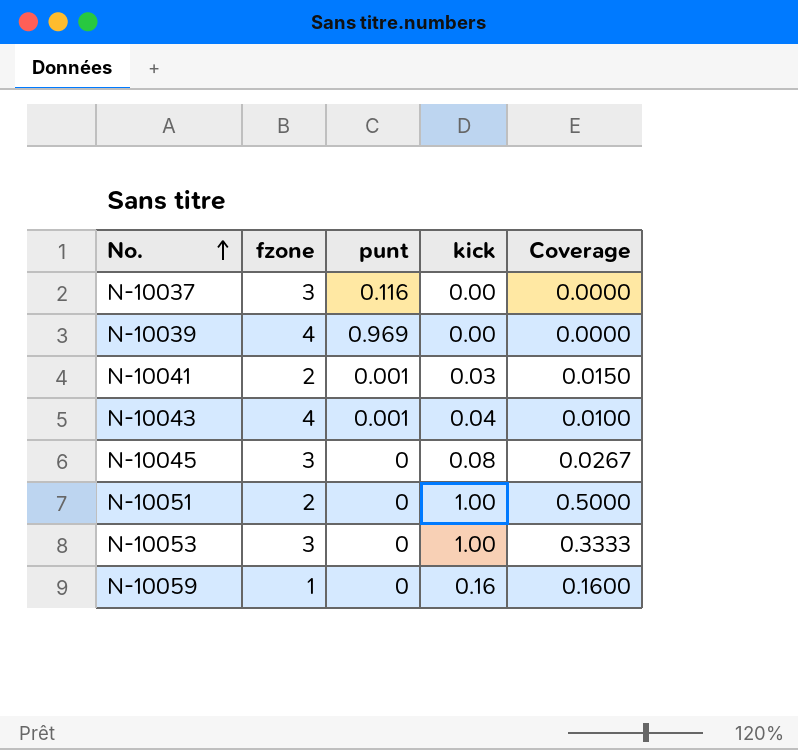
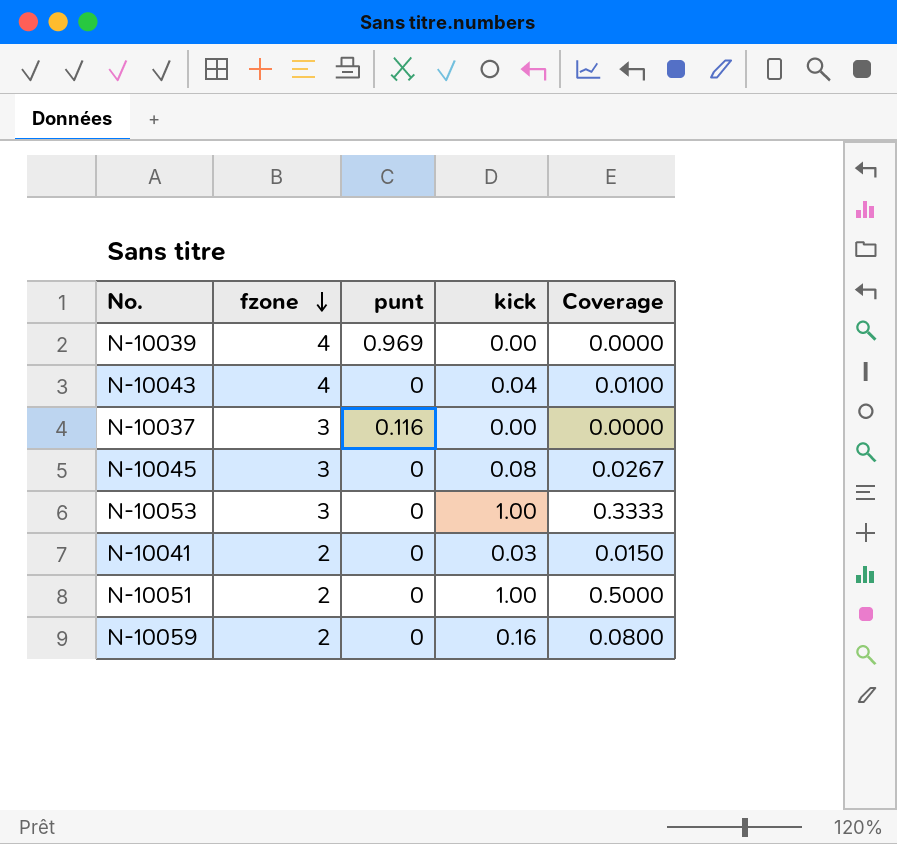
row order: No. ascending -> fzone descending
N-10043 | punt: 0.001 -> 0
N-10041 | punt: 0.001 -> 0
N-10059 | fzone: 1 -> 2
N-10059 | Coverage: 0.1600 -> 0.0800

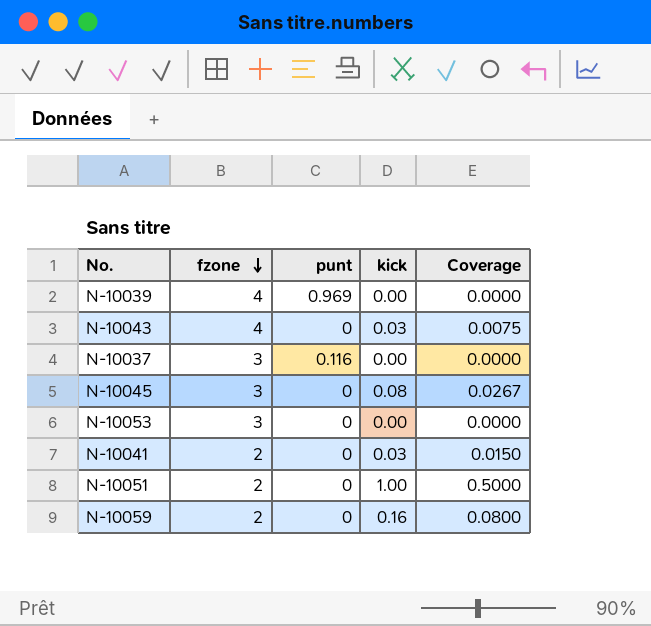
N-10043 | kick: 0.04 -> 0.03
N-10043 | Coverage: 0.0100 -> 0.0075
N-10053 | kick: 1.00 -> 0.00
N-10053 | Coverage: 0.3333 -> 0.0000

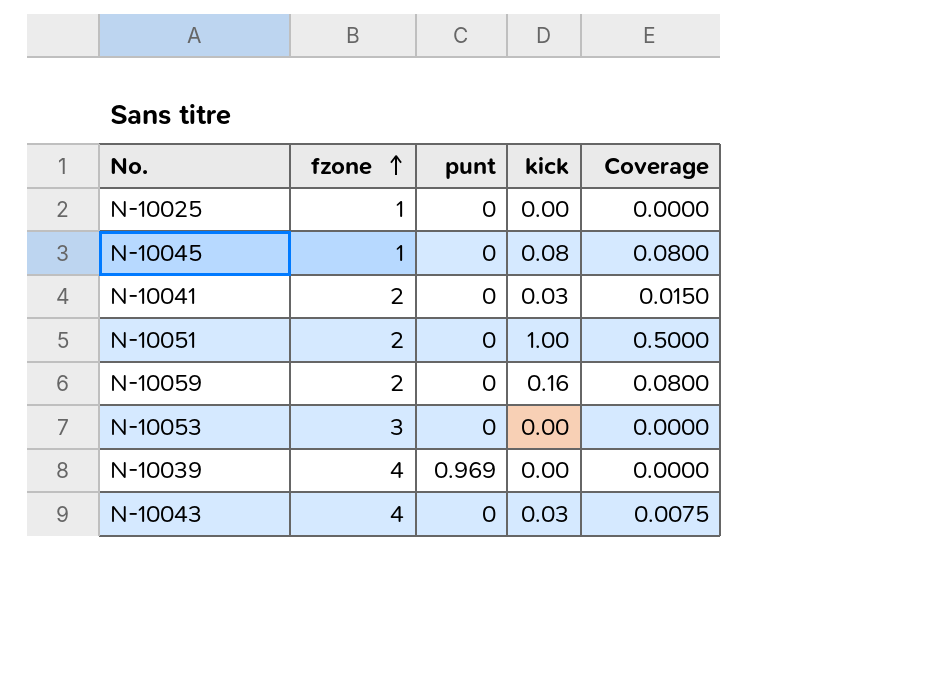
row order: fzone descending -> fzone ascending
row N-10037: 3 | 0.116 | 0.00 | 0.0000 -> none
row N-10025: none -> 1 | 0 | 0.00 | 0.0000
N-10045 | fzone: 3 -> 1
N-10045 | Coverage: 0.0267 -> 0.0800

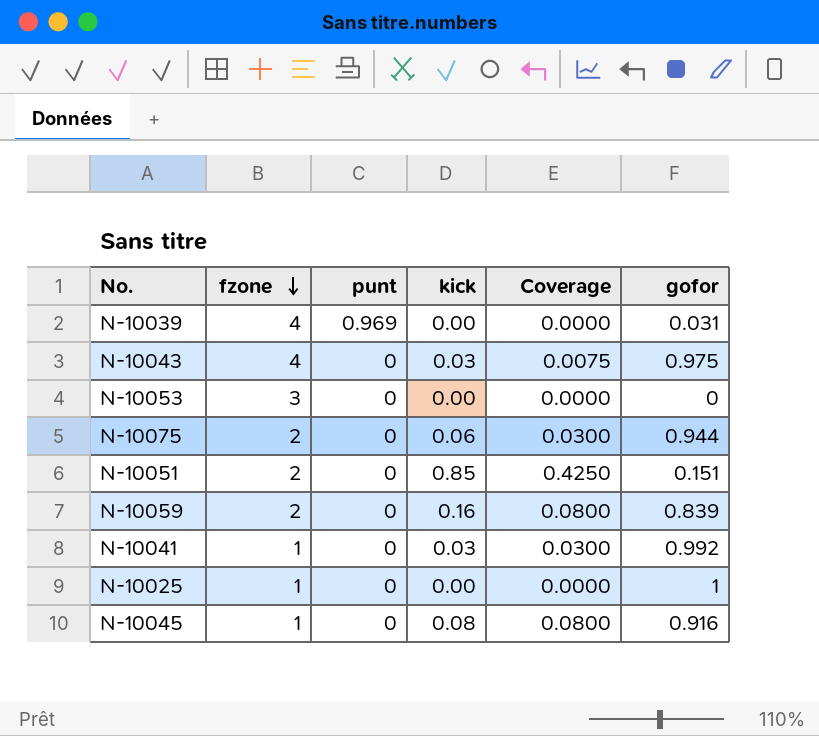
row order: fzone ascending -> fzone descending
column gofor | position: none -> 6
row N-10075: none -> 2 | 0 | 0.06 | 0.0300 | 0.944
N-10051 | kick: 1.00 -> 0.85
N-10051 | Coverage: 0.5000 -> 0.4250
N-10041 | fzone: 2 -> 1
N-10041 | Coverage: 0.0150 -> 0.0300

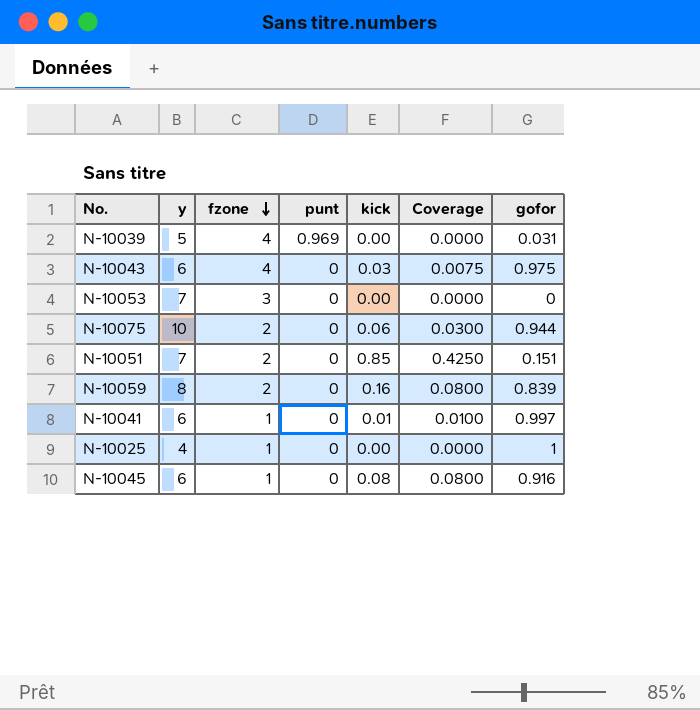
column y | position: none -> 2
N-10041 | kick: 0.03 -> 0.01
N-10041 | Coverage: 0.0300 -> 0.0100
N-10041 | gofor: 0.992 -> 0.997

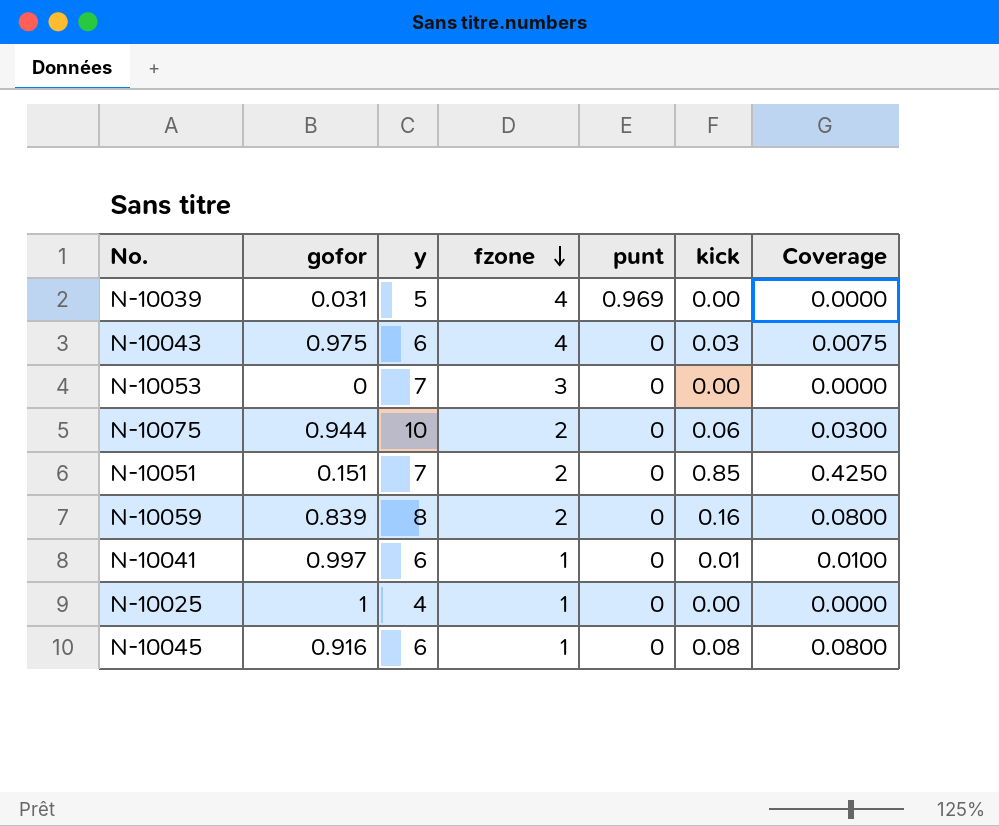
column gofor | position: 7 -> 2

